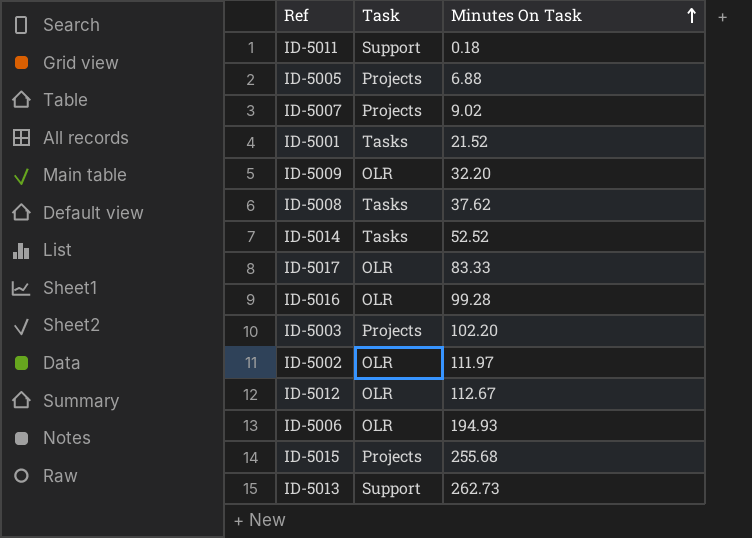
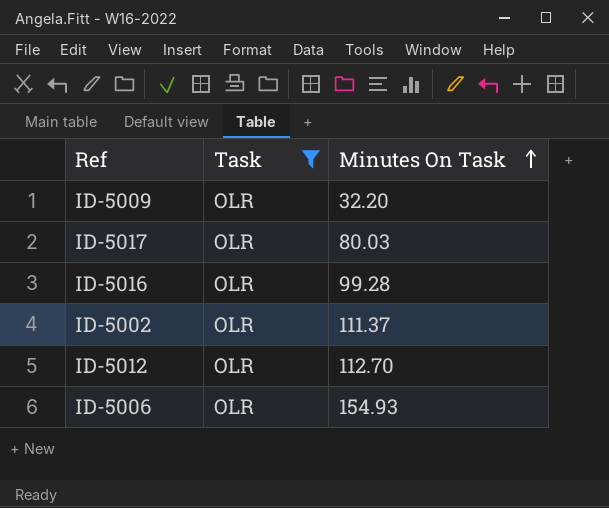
filter: none -> Task = OLR
ID-5017 | Minutes On Task: 83.33 -> 80.03
ID-5002 | Minutes On Task: 111.97 -> 111.37
ID-5012 | Minutes On Task: 112.67 -> 112.70
ID-5006 | Minutes On Task: 194.93 -> 154.93

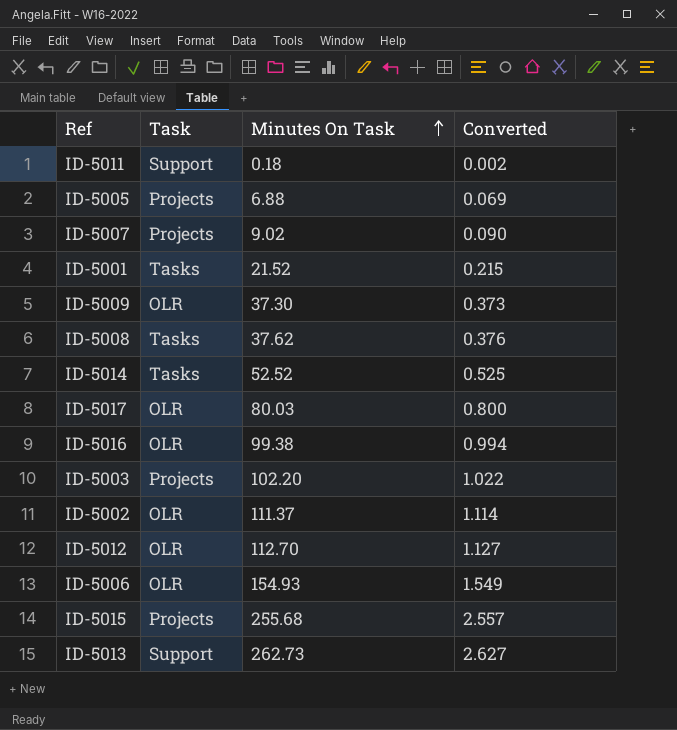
filter: Task = OLR -> none
column Converted | formula: none -> [Minutes On Task] * 0.01
ID-5009 | Minutes On Task: 32.20 -> 37.30
ID-5016 | Minutes On Task: 99.28 -> 99.38

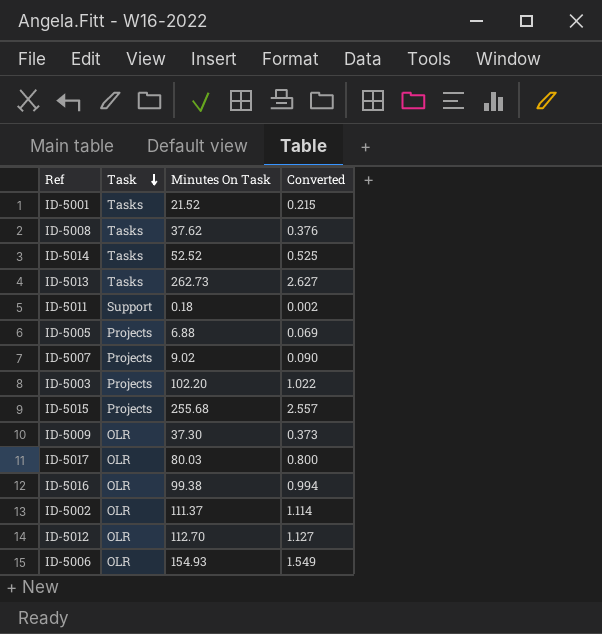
row order: Minutes On Task ascending -> Task descending
ID-5013 | Task: Support -> Tasks

